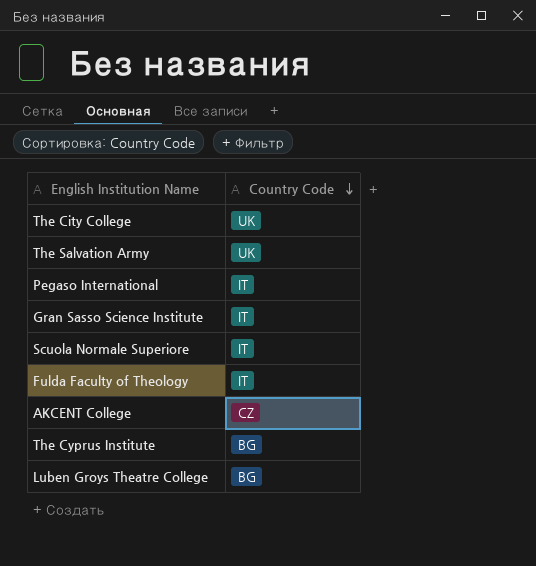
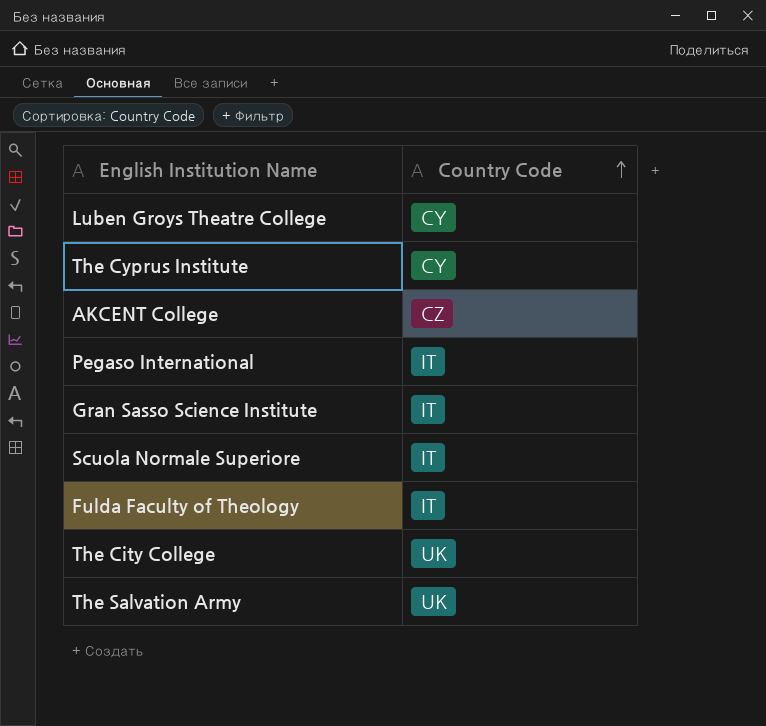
row order: Country Code descending -> Country Code ascending
Luben Groys Theatre College | Country Code: BG -> CY
The Cyprus Institute | Country Code: BG -> CY

